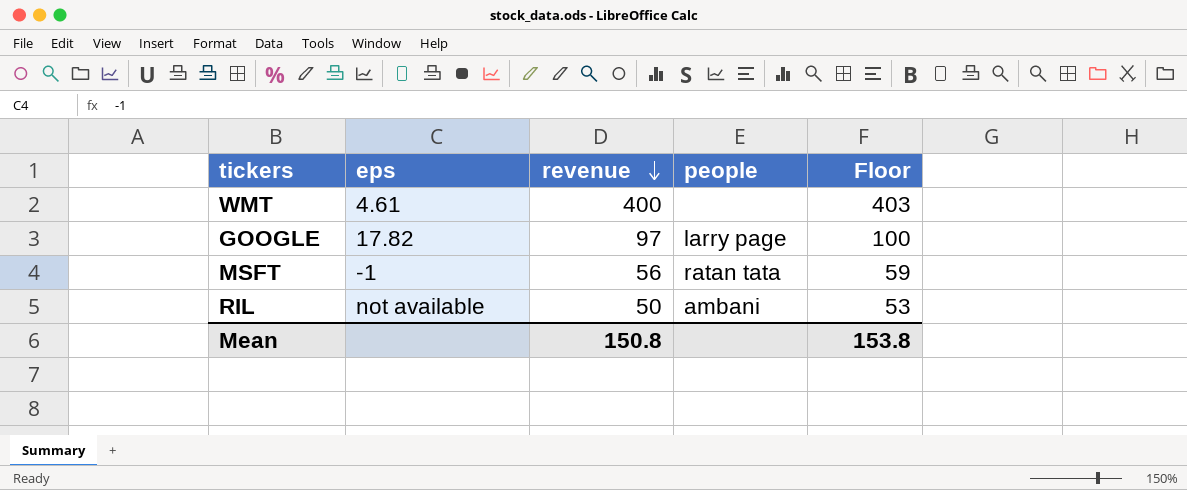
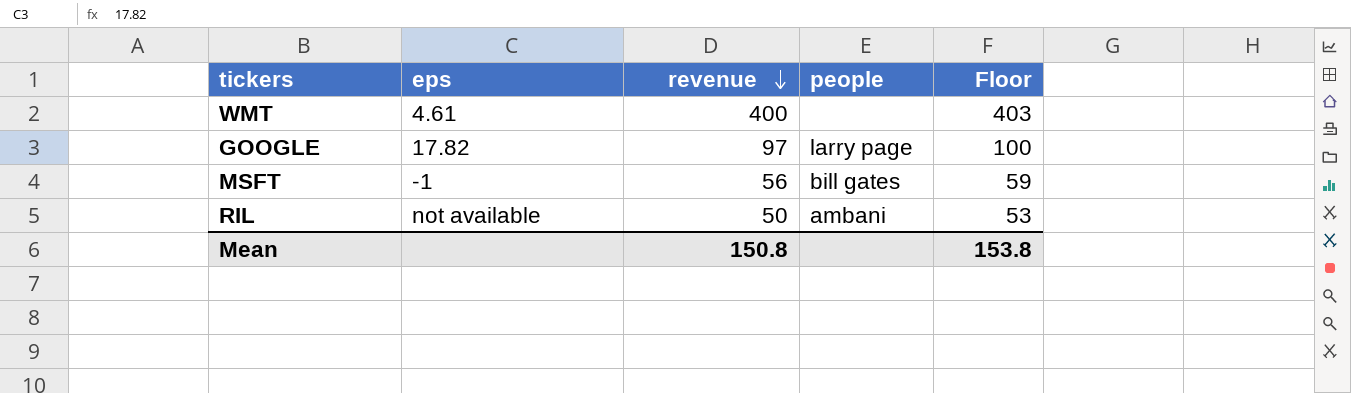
MSFT | people: ratan tata -> bill gates

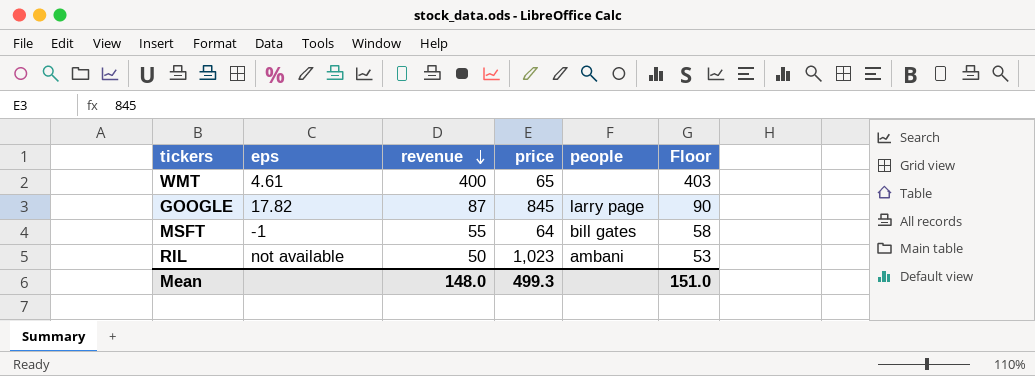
column price | position: none -> 4
GOOGLE | revenue: 97 -> 87
GOOGLE | Floor: 100 -> 90
MSFT | revenue: 56 -> 55
MSFT | Floor: 59 -> 58
Mean | revenue: 150.8 -> 148.0
Mean | Floor: 153.8 -> 151.0

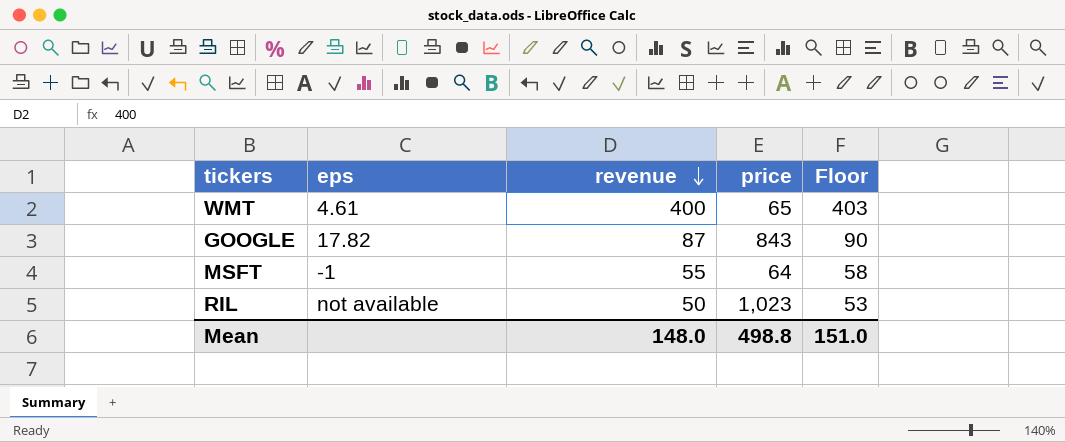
column people | position: 5 -> none
GOOGLE | price: 845 -> 843
Mean | price: 499.3 -> 498.8

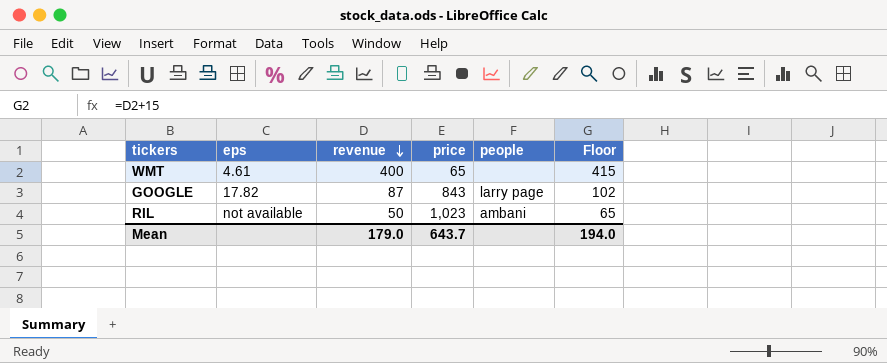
column people | position: none -> 5
column Floor | formula: [revenue] + 3 -> [revenue] + 15
row MSFT: -1 | 55 | 64 | 58 -> none
Mean | revenue: 148.0 -> 179.0
Mean | price: 498.8 -> 643.7
Mean | Floor: 151.0 -> 194.0

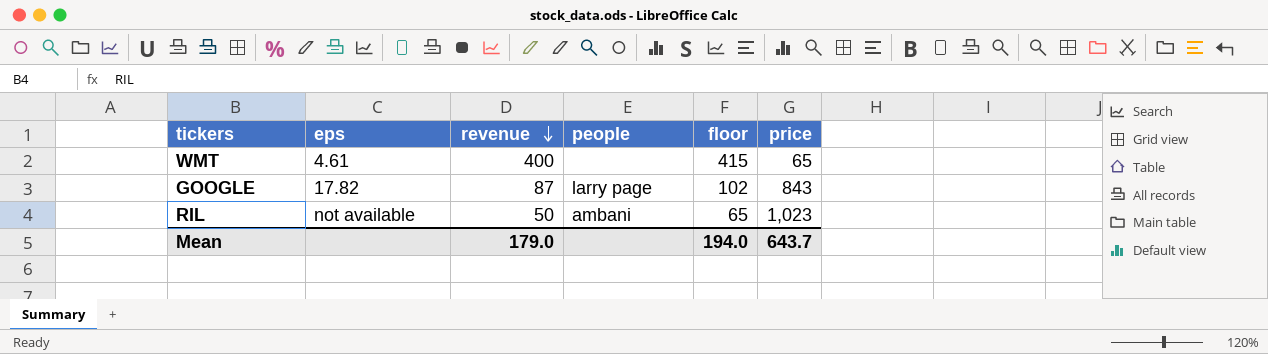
column name: Floor -> floor
column price | position: 4 -> 6

